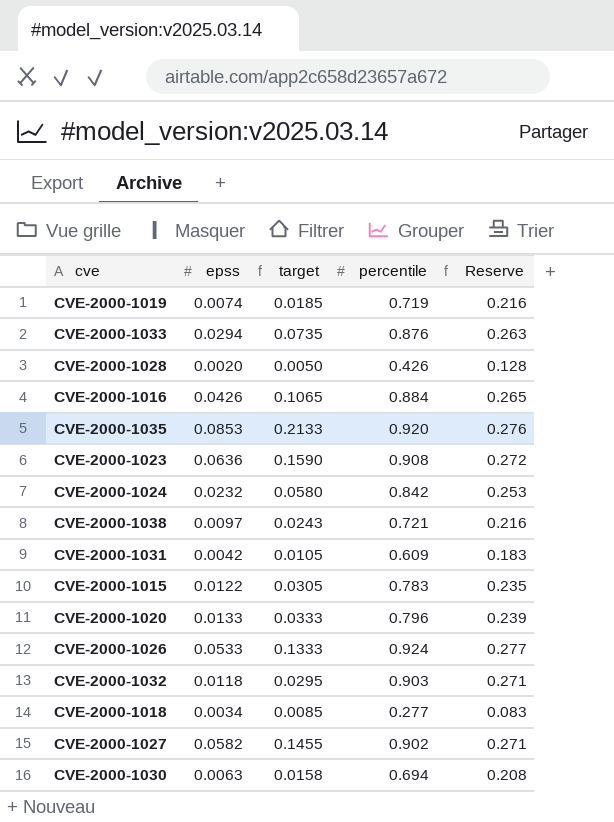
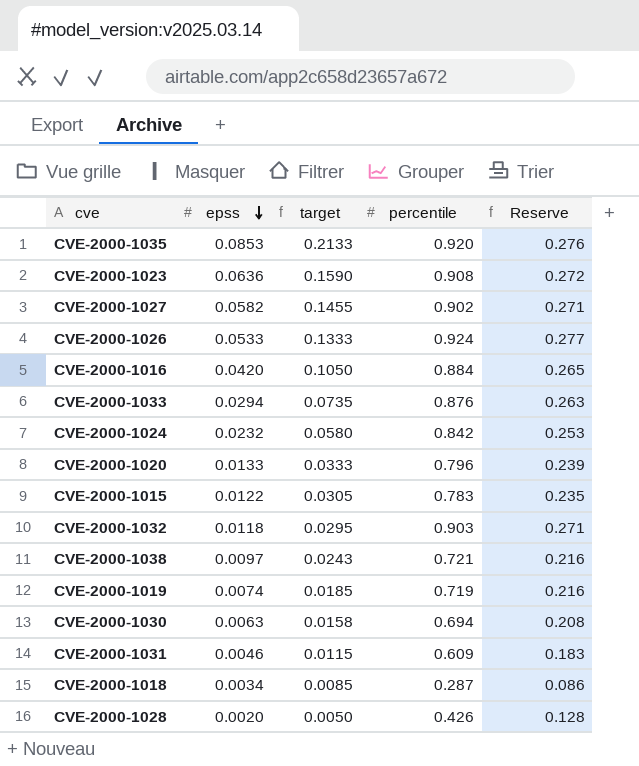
row order: none -> epss descending
CVE-2000-1016 | epss: 0.0426 -> 0.0420
CVE-2000-1016 | target: 0.1065 -> 0.1050
CVE-2000-1031 | epss: 0.0042 -> 0.0046
CVE-2000-1031 | target: 0.0105 -> 0.0115
CVE-2000-1018 | percentile: 0.277 -> 0.287
CVE-2000-1018 | Reserve: 0.083 -> 0.086

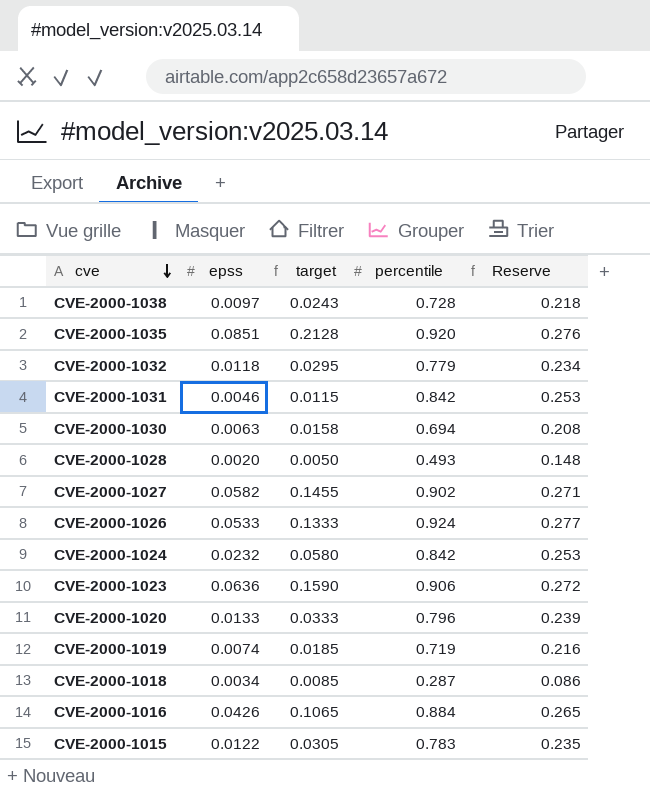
row order: epss descending -> cve descending
row CVE-2000-1033: 0.0294 | 0.0735 | 0.876 | 0.263 -> none
CVE-2000-1038 | percentile: 0.721 -> 0.728
CVE-2000-1038 | Reserve: 0.216 -> 0.218
CVE-2000-1035 | epss: 0.0853 -> 0.0851
CVE-2000-1035 | target: 0.2133 -> 0.2128
CVE-2000-1032 | percentile: 0.903 -> 0.779
CVE-2000-1032 | Reserve: 0.271 -> 0.234
CVE-2000-1031 | percentile: 0.609 -> 0.842
CVE-2000-1031 | Reserve: 0.183 -> 0.253
CVE-2000-1028 | percentile: 0.426 -> 0.493
CVE-2000-1028 | Reserve: 0.128 -> 0.148
CVE-2000-1023 | percentile: 0.908 -> 0.906
CVE-2000-1016 | epss: 0.0420 -> 0.0426
CVE-2000-1016 | target: 0.1050 -> 0.1065

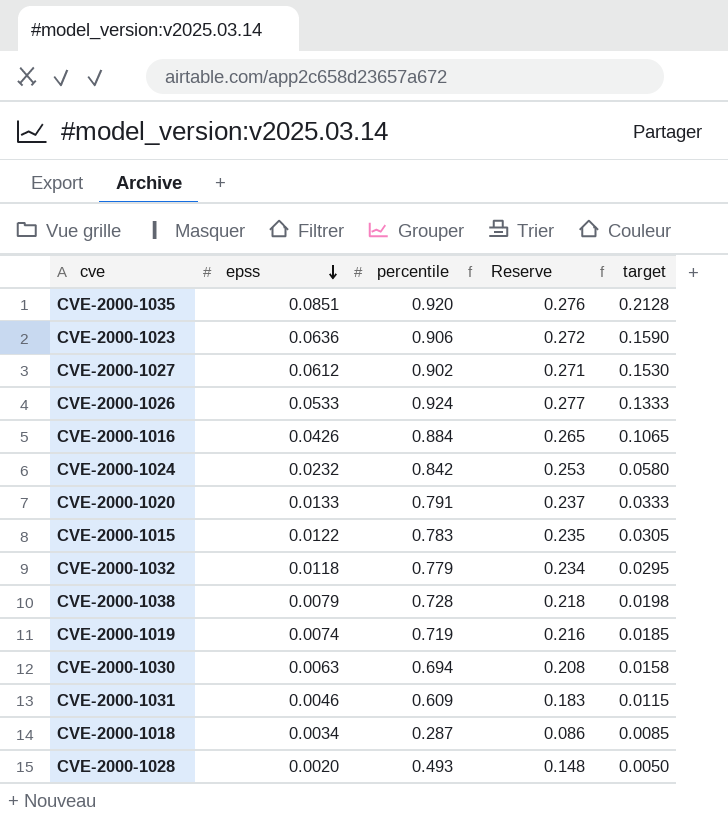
row order: cve descending -> epss descending
column target | position: 3 -> 5
CVE-2000-1027 | epss: 0.0582 -> 0.0612
CVE-2000-1027 | target: 0.1455 -> 0.1530
CVE-2000-1020 | percentile: 0.796 -> 0.791
CVE-2000-1020 | Reserve: 0.239 -> 0.237
CVE-2000-1038 | epss: 0.0097 -> 0.0079
CVE-2000-1038 | target: 0.0243 -> 0.0198
CVE-2000-1031 | percentile: 0.842 -> 0.609
CVE-2000-1031 | Reserve: 0.253 -> 0.183

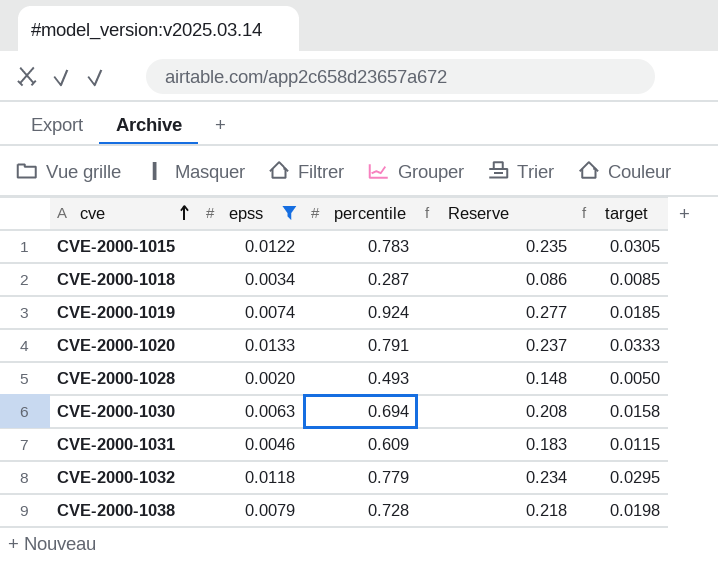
filter: none -> epss <= 0.0133
row order: epss descending -> cve ascending
CVE-2000-1019 | percentile: 0.719 -> 0.924
CVE-2000-1019 | Reserve: 0.216 -> 0.277

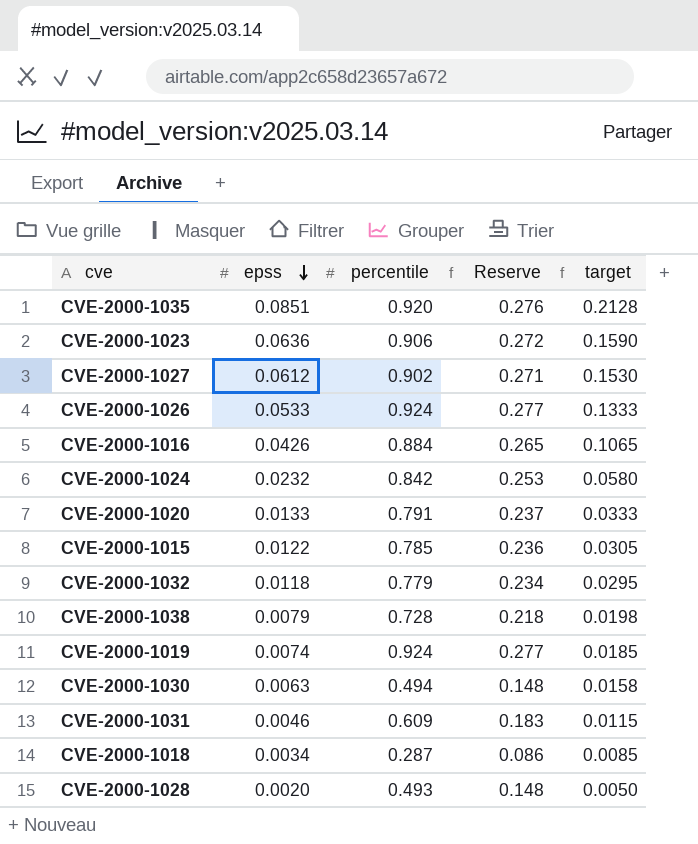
filter: epss <= 0.0133 -> none
row order: cve ascending -> epss descending
CVE-2000-1015 | percentile: 0.783 -> 0.785
CVE-2000-1015 | Reserve: 0.235 -> 0.236
CVE-2000-1030 | percentile: 0.694 -> 0.494
CVE-2000-1030 | Reserve: 0.208 -> 0.148

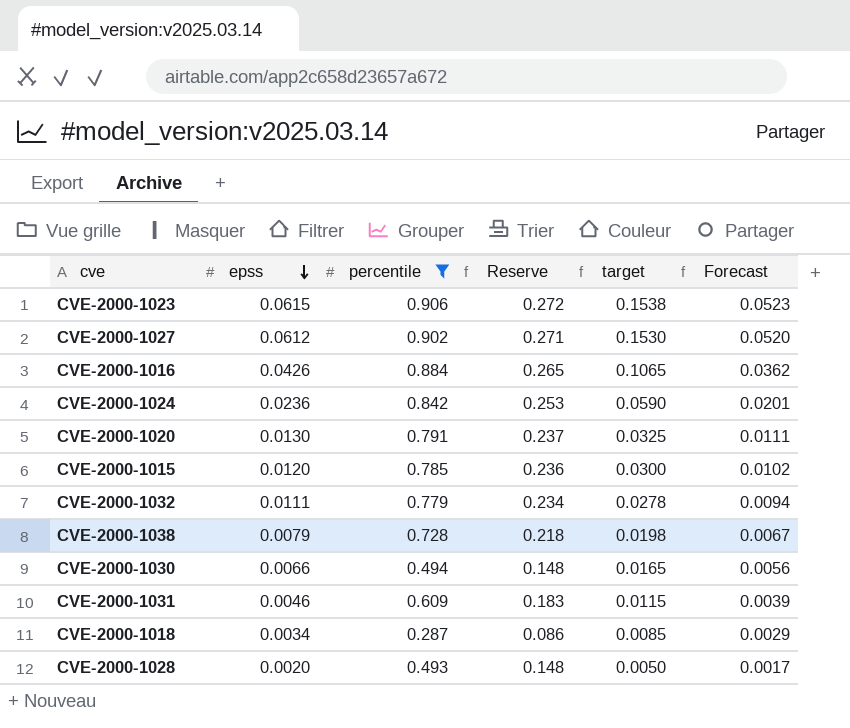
filter: none -> percentile <= 0.906
column Forecast | formula: none -> [epss] * 0.85
CVE-2000-1023 | epss: 0.0636 -> 0.0615
CVE-2000-1023 | target: 0.1590 -> 0.1538
CVE-2000-1024 | epss: 0.0232 -> 0.0236
CVE-2000-1024 | target: 0.0580 -> 0.0590
CVE-2000-1020 | epss: 0.0133 -> 0.0130
CVE-2000-1020 | target: 0.0333 -> 0.0325
CVE-2000-1015 | epss: 0.0122 -> 0.0120
CVE-2000-1015 | target: 0.0305 -> 0.0300
CVE-2000-1032 | epss: 0.0118 -> 0.0111
CVE-2000-1032 | target: 0.0295 -> 0.0278
CVE-2000-1030 | epss: 0.0063 -> 0.0066
CVE-2000-1030 | target: 0.0158 -> 0.0165

